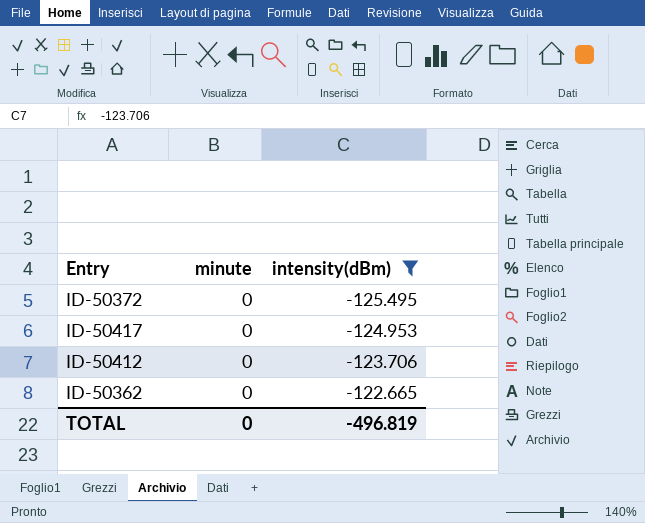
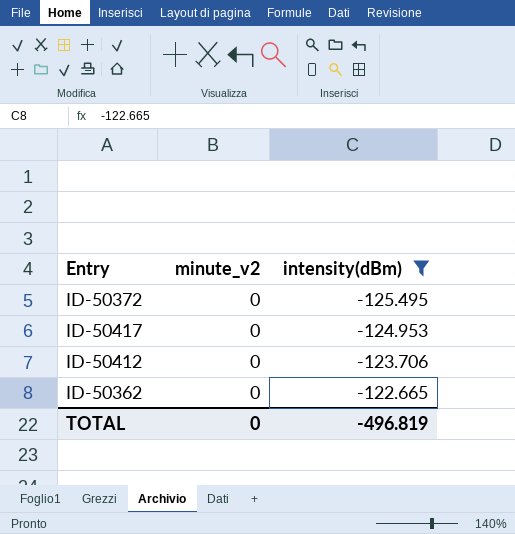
column name: minute -> minute_v2

